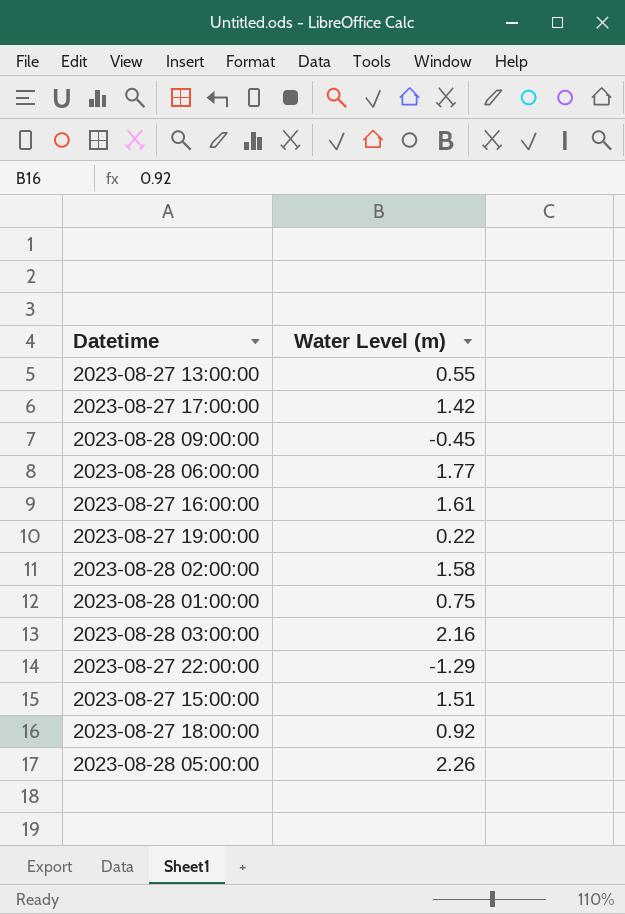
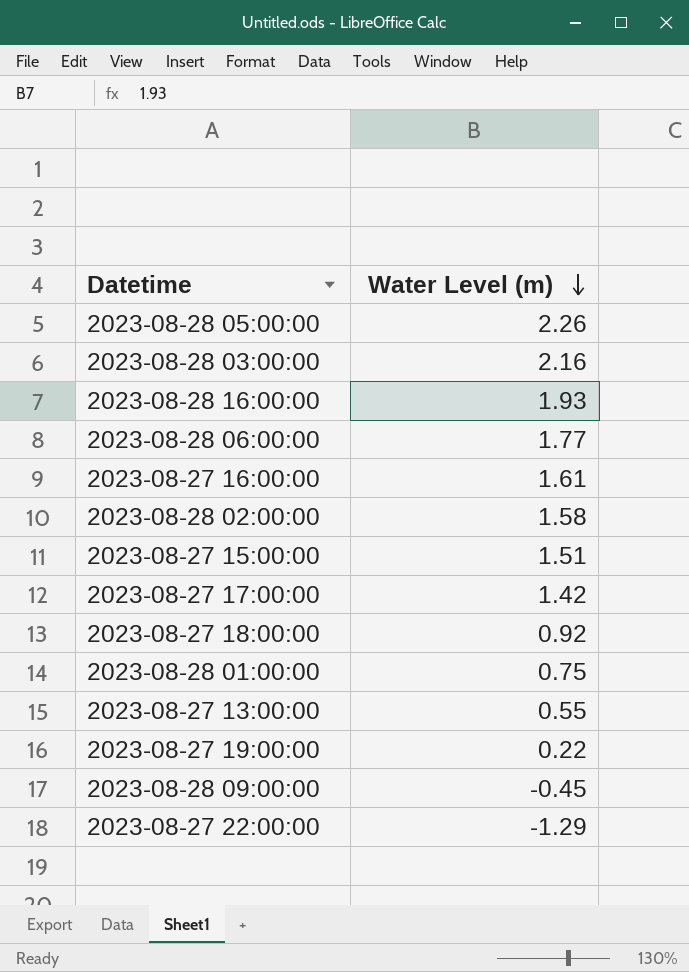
row order: none -> Water Level (m) descending
row 2023-08-28 16:00:00: none -> 1.93

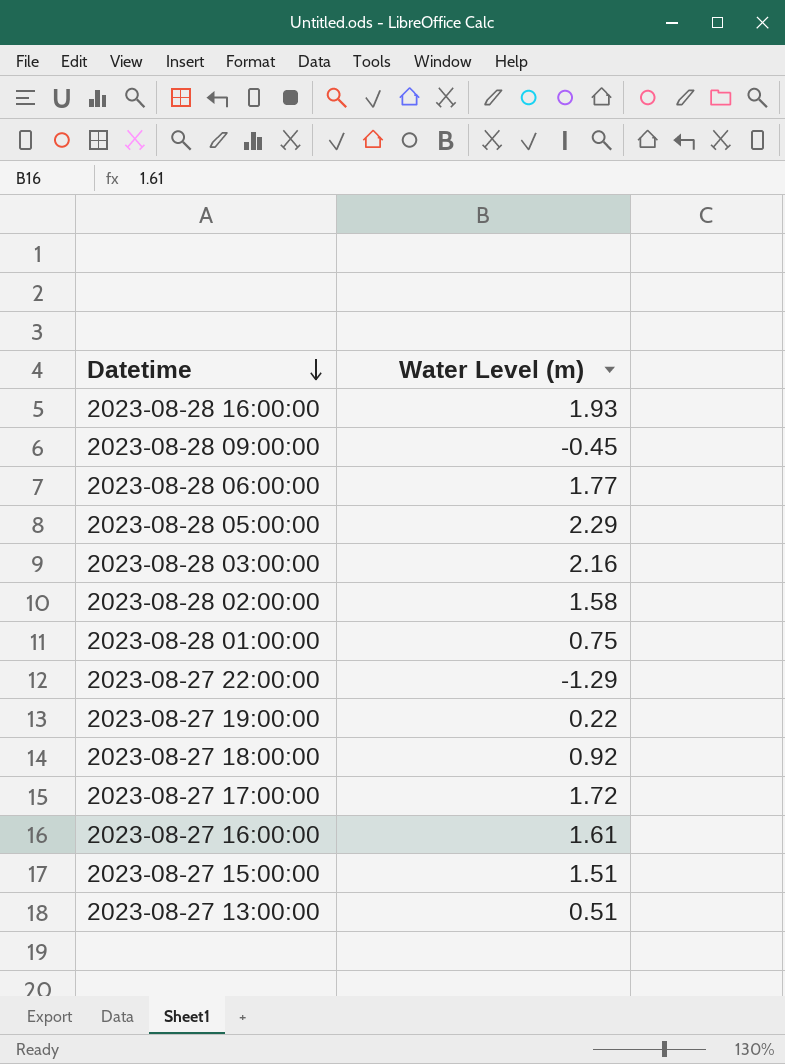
row order: Water Level (m) descending -> Datetime descending
2023-08-28 05:00:00 | Water Level (m): 2.26 -> 2.29
2023-08-27 17:00:00 | Water Level (m): 1.42 -> 1.72
2023-08-27 13:00:00 | Water Level (m): 0.55 -> 0.51

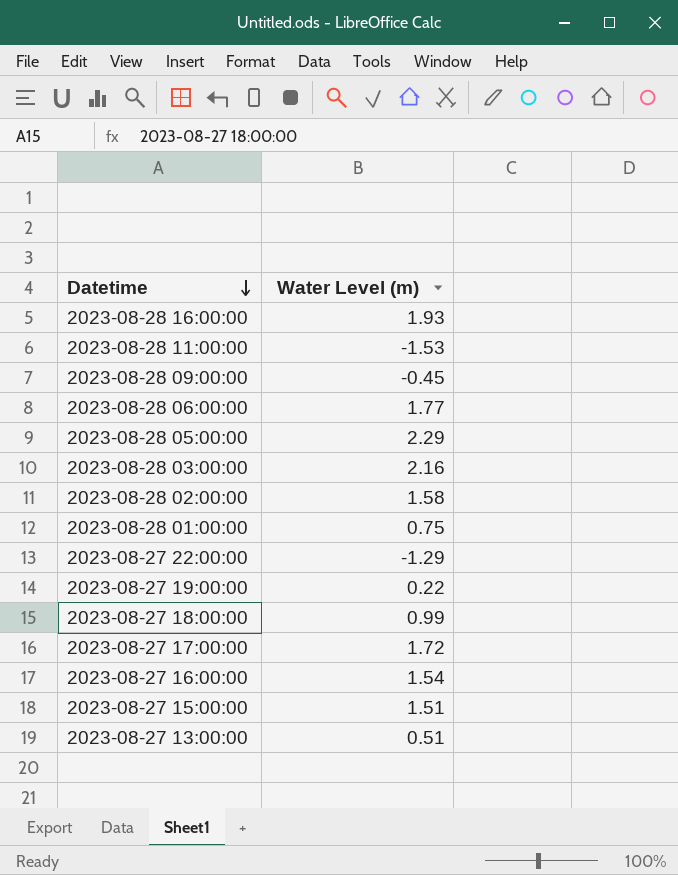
row 2023-08-28 11:00:00: none -> -1.53
2023-08-27 18:00:00 | Water Level (m): 0.92 -> 0.99
2023-08-27 16:00:00 | Water Level (m): 1.61 -> 1.54

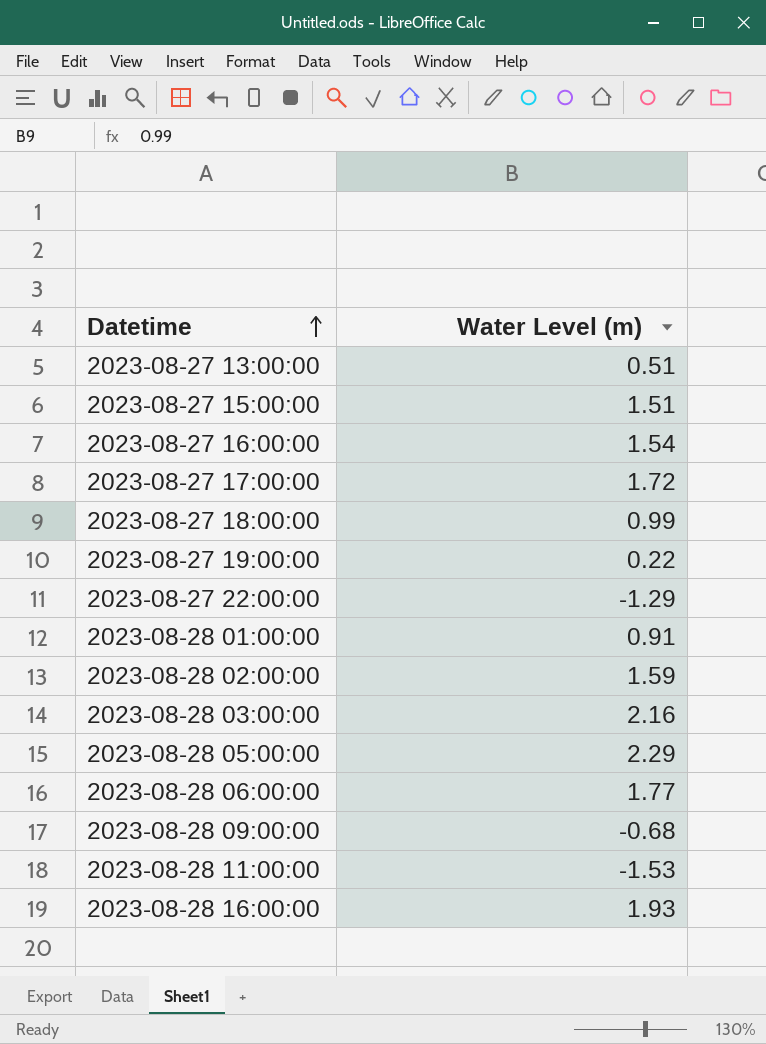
row order: Datetime descending -> Datetime ascending
2023-08-28 01:00:00 | Water Level (m): 0.75 -> 0.91
2023-08-28 02:00:00 | Water Level (m): 1.58 -> 1.59
2023-08-28 09:00:00 | Water Level (m): -0.45 -> -0.68

